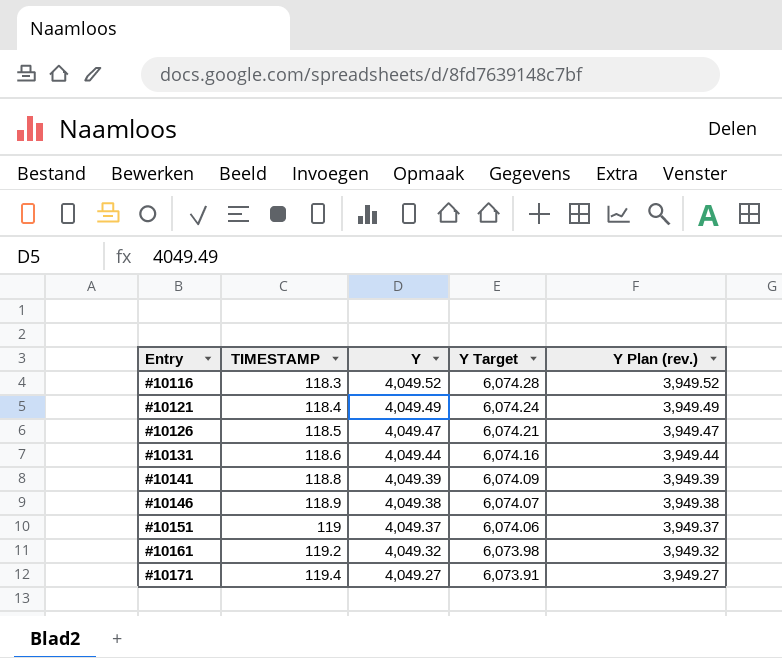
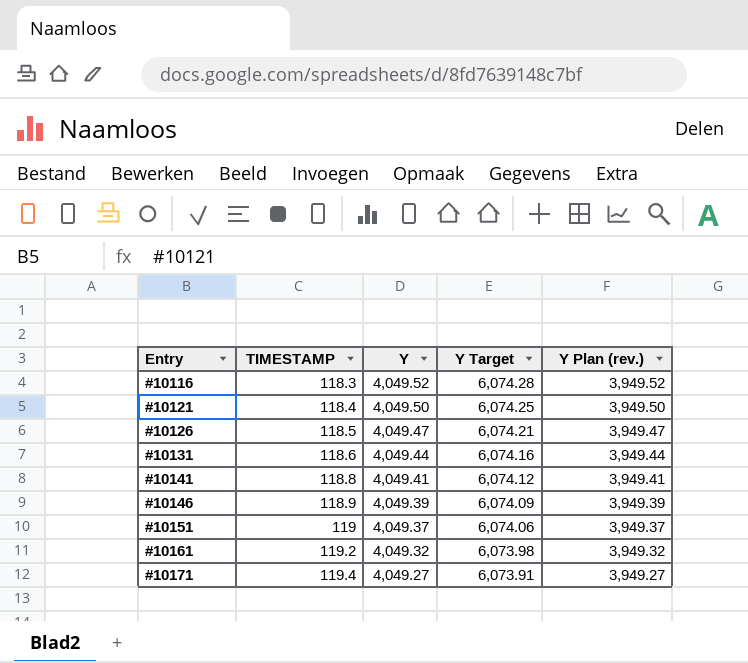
#10121 | Y: 4,049.49 -> 4,049.50
#10121 | Y Target: 6,074.24 -> 6,074.25
#10121 | Y Plan (rev.): 3,949.49 -> 3,949.50
#10141 | Y: 4,049.39 -> 4,049.41
#10141 | Y Target: 6,074.09 -> 6,074.12
#10141 | Y Plan (rev.): 3,949.39 -> 3,949.41
#10146 | Y: 4,049.38 -> 4,049.39
#10146 | Y Target: 6,074.07 -> 6,074.09
#10146 | Y Plan (rev.): 3,949.38 -> 3,949.39

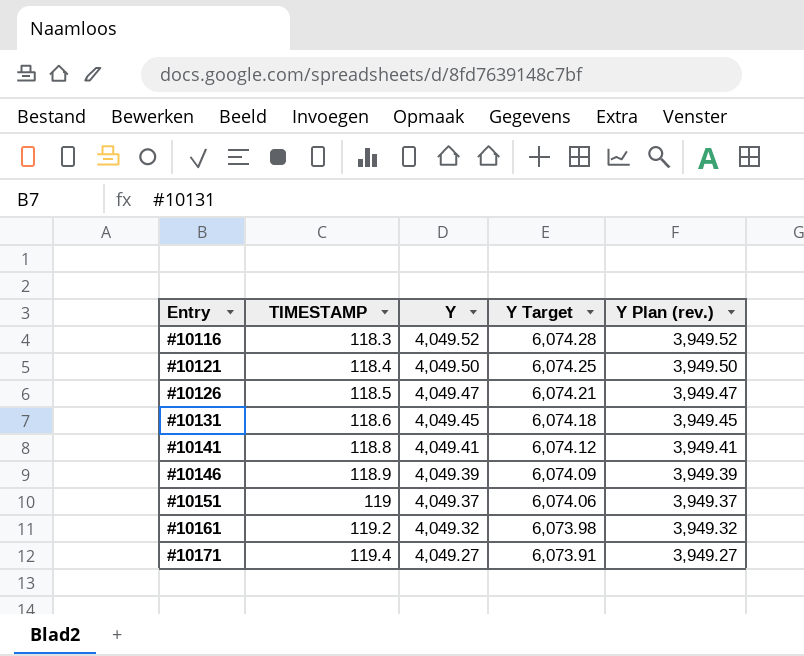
#10131 | Y: 4,049.44 -> 4,049.45
#10131 | Y Target: 6,074.16 -> 6,074.18
#10131 | Y Plan (rev.): 3,949.44 -> 3,949.45

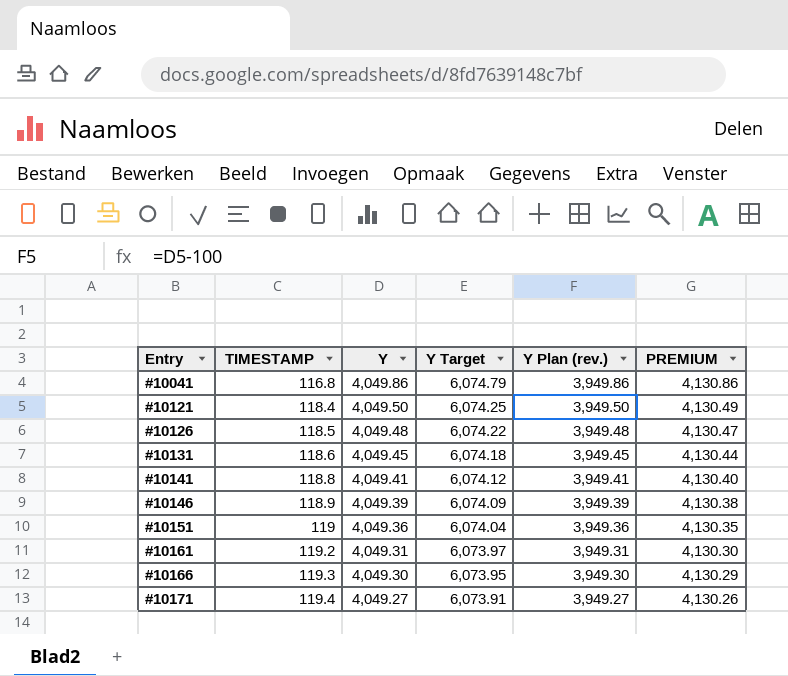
column PREMIUM | formula: none -> [Y] * 1.02
row #10116: 118.3 | 4,049.52 | 6,074.28 | 3,949.52 -> none
row #10041: none -> 116.8 | 4,049.86 | 6,074.79 | 3,949.86 | 4,130.86
#10126 | Y: 4,049.47 -> 4,049.48
#10126 | Y Target: 6,074.21 -> 6,074.22
#10126 | Y Plan (rev.): 3,949.47 -> 3,949.48
#10151 | Y: 4,049.37 -> 4,049.36
#10151 | Y Target: 6,074.06 -> 6,074.04
#10151 | Y Plan (rev.): 3,949.37 -> 3,949.36
#10161 | Y: 4,049.32 -> 4,049.31
#10161 | Y Target: 6,073.98 -> 6,073.97
#10161 | Y Plan (rev.): 3,949.32 -> 3,949.31
row #10166: none -> 119.3 | 4,049.30 | 6,073.95 | 3,949.30 | 4,130.29

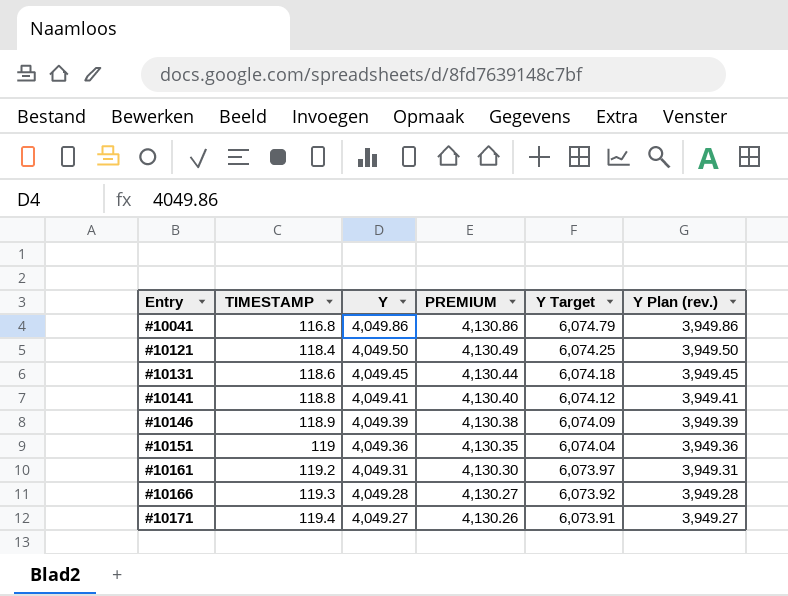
column PREMIUM | position: 6 -> 4
row #10126: 118.5 | 4,049.48 | 6,074.22 | 3,949.48 | 4,130.47 -> none
#10166 | Y: 4,049.30 -> 4,049.28
#10166 | PREMIUM: 4,130.29 -> 4,130.27
#10166 | Y Target: 6,073.95 -> 6,073.92
#10166 | Y Plan (rev.): 3,949.30 -> 3,949.28

